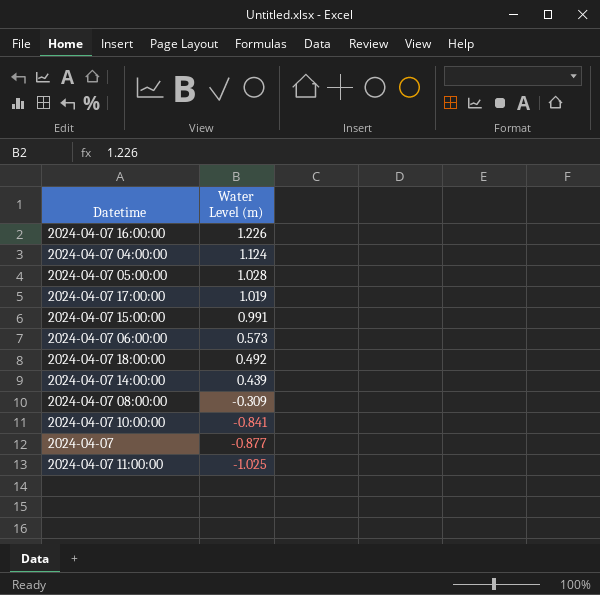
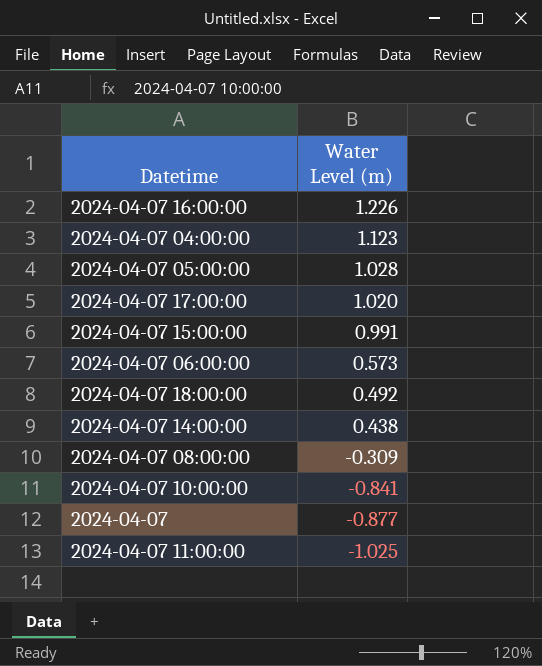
2024-04-07 04:00:00 | Water Level (m): 1.124 -> 1.123
2024-04-07 17:00:00 | Water Level (m): 1.019 -> 1.020
2024-04-07 14:00:00 | Water Level (m): 0.439 -> 0.438

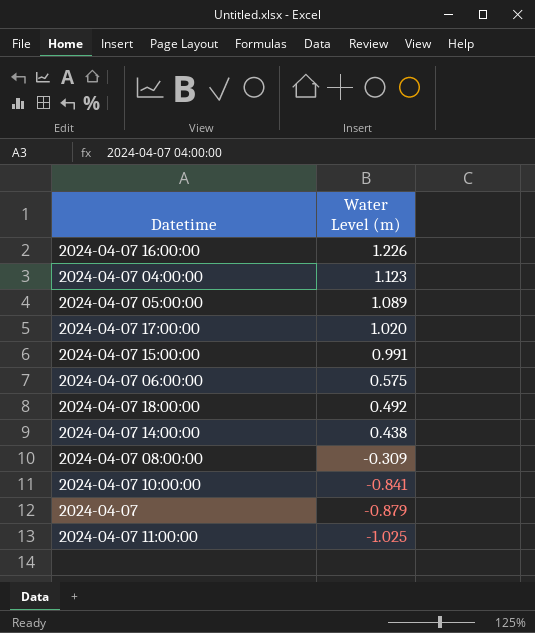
2024-04-07 05:00:00 | Water Level (m): 1.028 -> 1.089
2024-04-07 06:00:00 | Water Level (m): 0.573 -> 0.575
2024-04-07 | Water Level (m): -0.877 -> -0.879

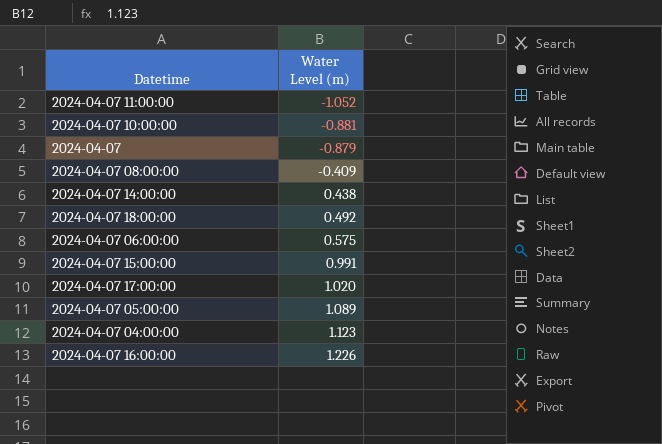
row order: Water Level (m) descending -> Water Level (m) ascending
2024-04-07 11:00:00 | Water Level (m): -1.025 -> -1.052
2024-04-07 10:00:00 | Water Level (m): -0.841 -> -0.881
2024-04-07 08:00:00 | Water Level (m): -0.309 -> -0.409

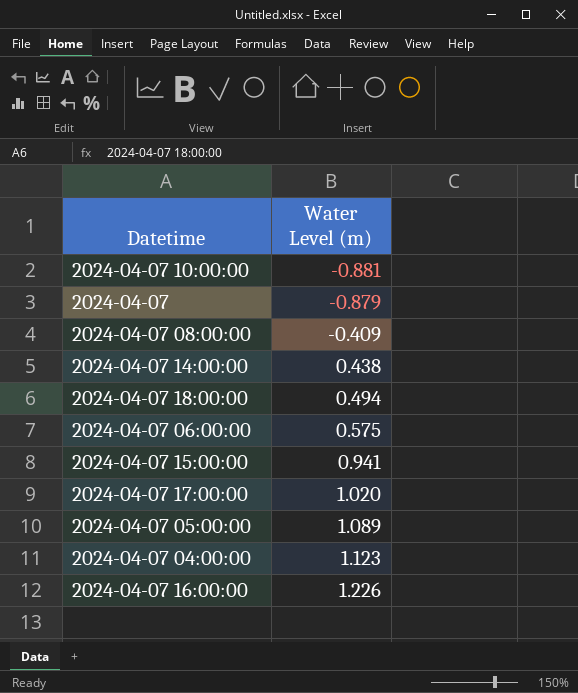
row 2024-04-07 11:00:00: -1.052 -> none
2024-04-07 18:00:00 | Water Level (m): 0.492 -> 0.494
2024-04-07 15:00:00 | Water Level (m): 0.991 -> 0.941

